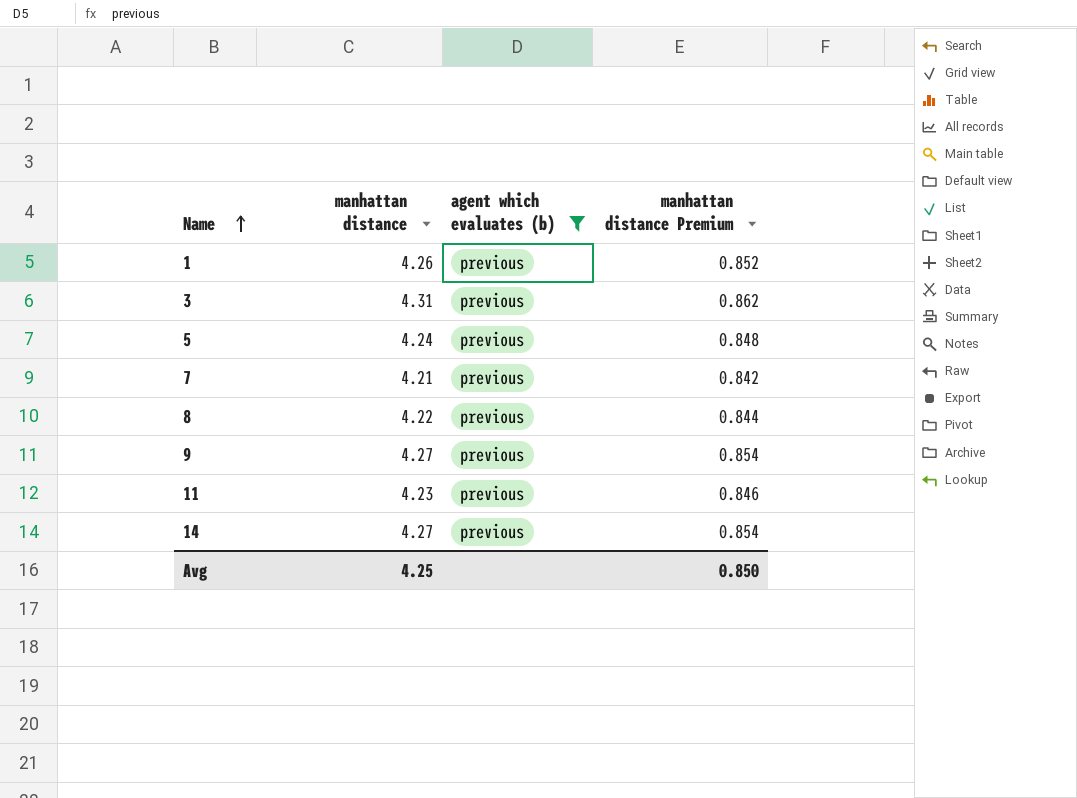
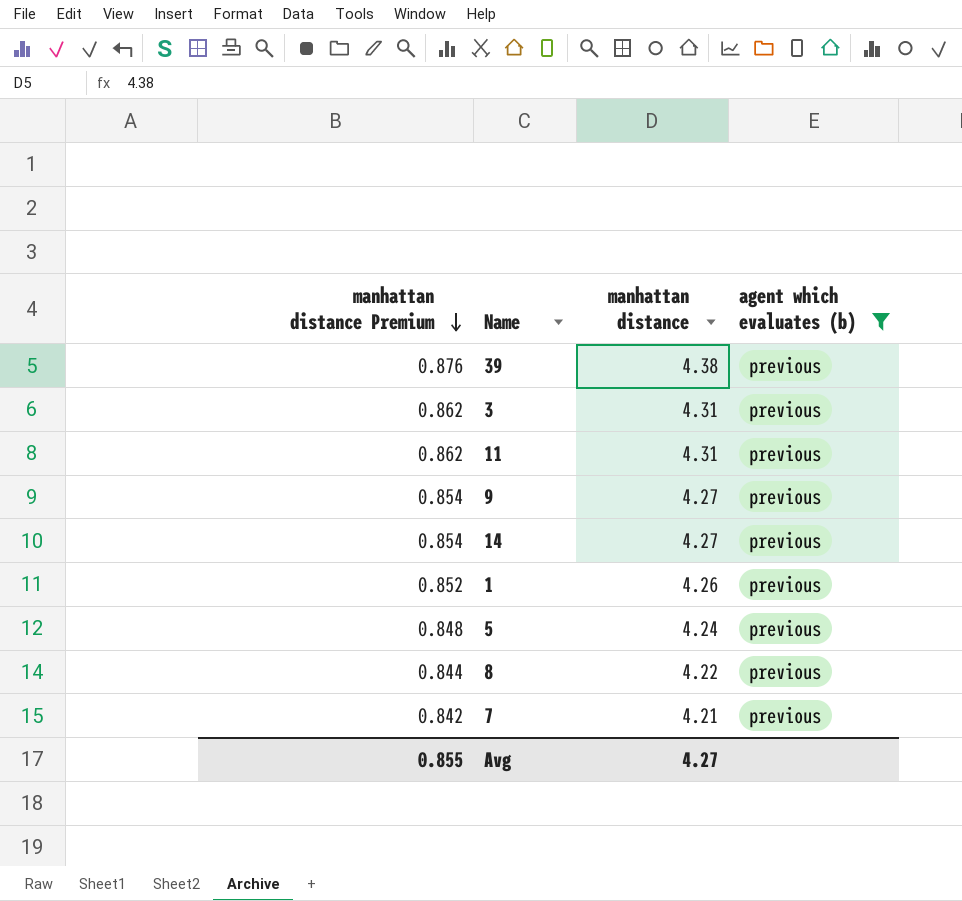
row order: Name ascending -> manhattan distance Premium descending
column manhattan distance Premium | position: 4 -> 1
row 39: none -> 0.876 | 4.38 | previous
11 | manhattan distance Premium: 0.846 -> 0.862
11 | manhattan distance: 4.23 -> 4.31
Avg | manhattan distance Premium: 0.850 -> 0.855
Avg | manhattan distance: 4.25 -> 4.27

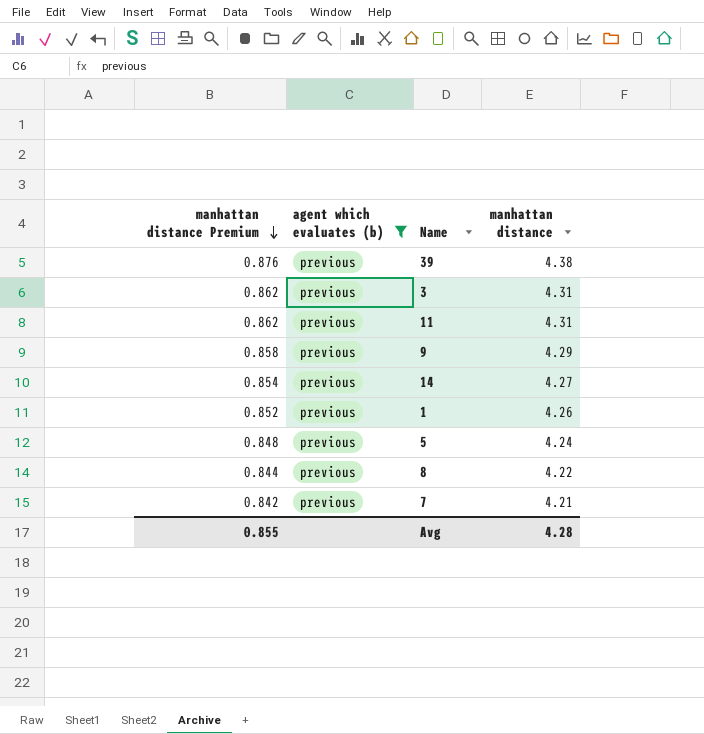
column agent which evaluates (b) | position: 4 -> 2
9 | manhattan distance Premium: 0.854 -> 0.858
9 | manhattan distance: 4.27 -> 4.29
Avg | manhattan distance: 4.27 -> 4.28

